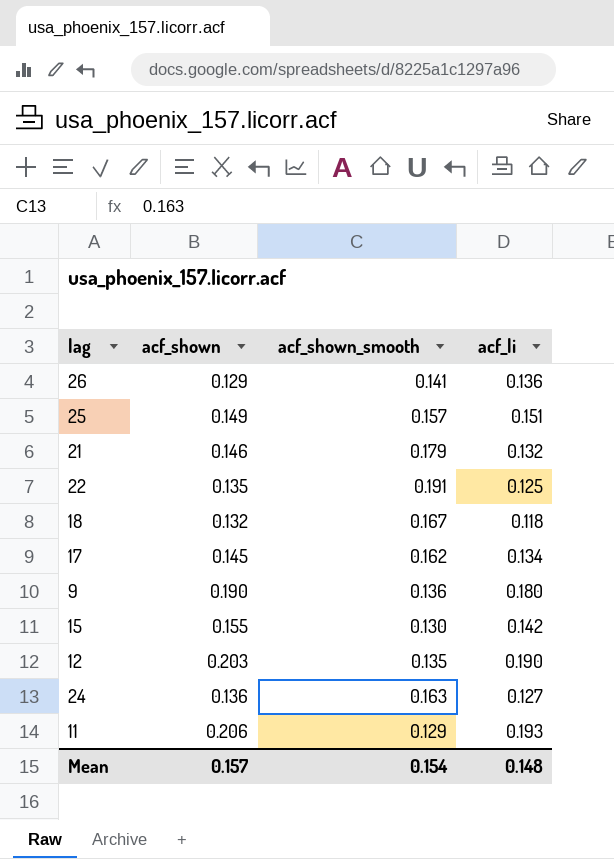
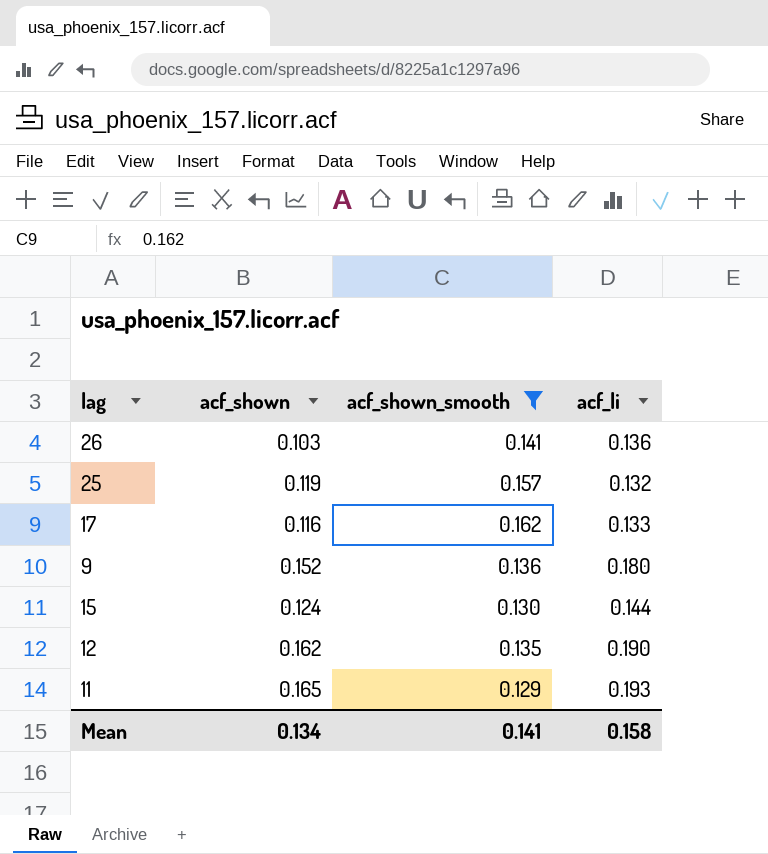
filter: none -> acf_shown_smooth <= 0.162
26 | acf_shown: 0.129 -> 0.103
25 | acf_shown: 0.149 -> 0.119
25 | acf_li: 0.151 -> 0.132
17 | acf_shown: 0.145 -> 0.116
17 | acf_li: 0.134 -> 0.133
9 | acf_shown: 0.190 -> 0.152
15 | acf_shown: 0.155 -> 0.124
15 | acf_li: 0.142 -> 0.144
12 | acf_shown: 0.203 -> 0.162
11 | acf_shown: 0.206 -> 0.165
Mean | acf_shown: 0.157 -> 0.134
Mean | acf_shown_smooth: 0.154 -> 0.141
Mean | acf_li: 0.148 -> 0.158

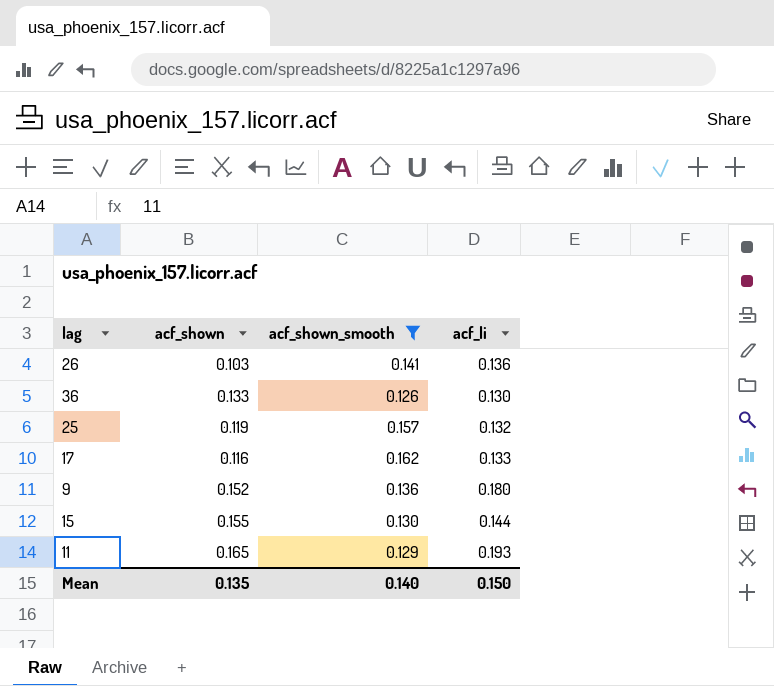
row 12: 0.162 | 0.135 | 0.190 -> none
row 36: none -> 0.133 | 0.126 | 0.130
15 | acf_shown: 0.124 -> 0.155
Mean | acf_shown: 0.134 -> 0.135
Mean | acf_shown_smooth: 0.141 -> 0.140
Mean | acf_li: 0.158 -> 0.150

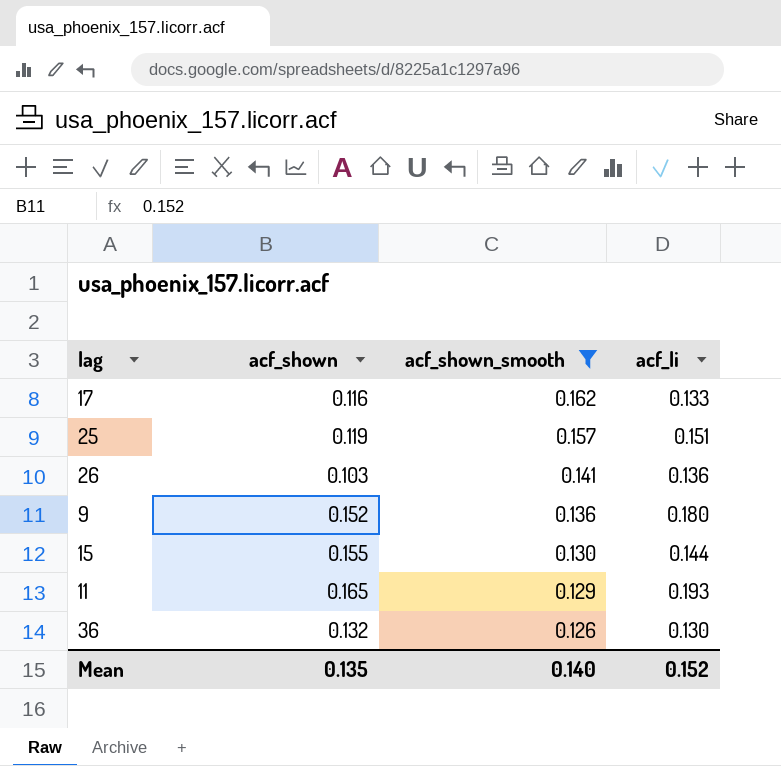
row order: none -> acf_shown_smooth descending
25 | acf_li: 0.132 -> 0.151
36 | acf_shown: 0.133 -> 0.132
Mean | acf_li: 0.150 -> 0.152

